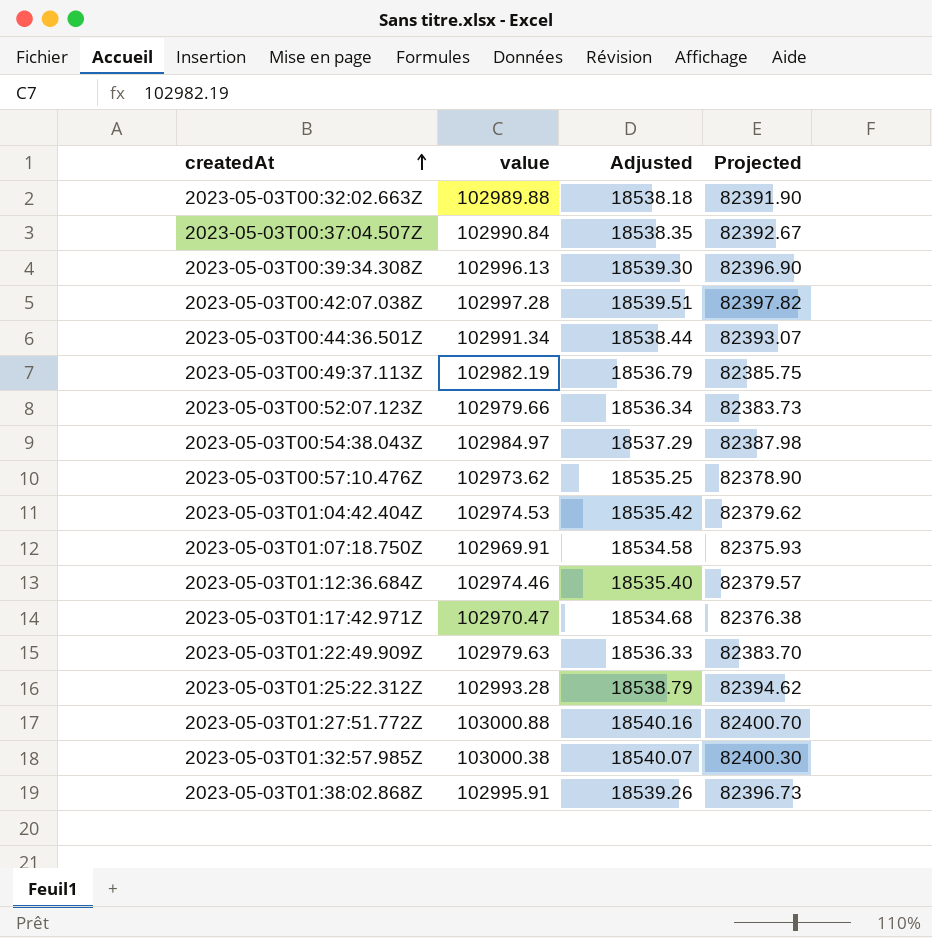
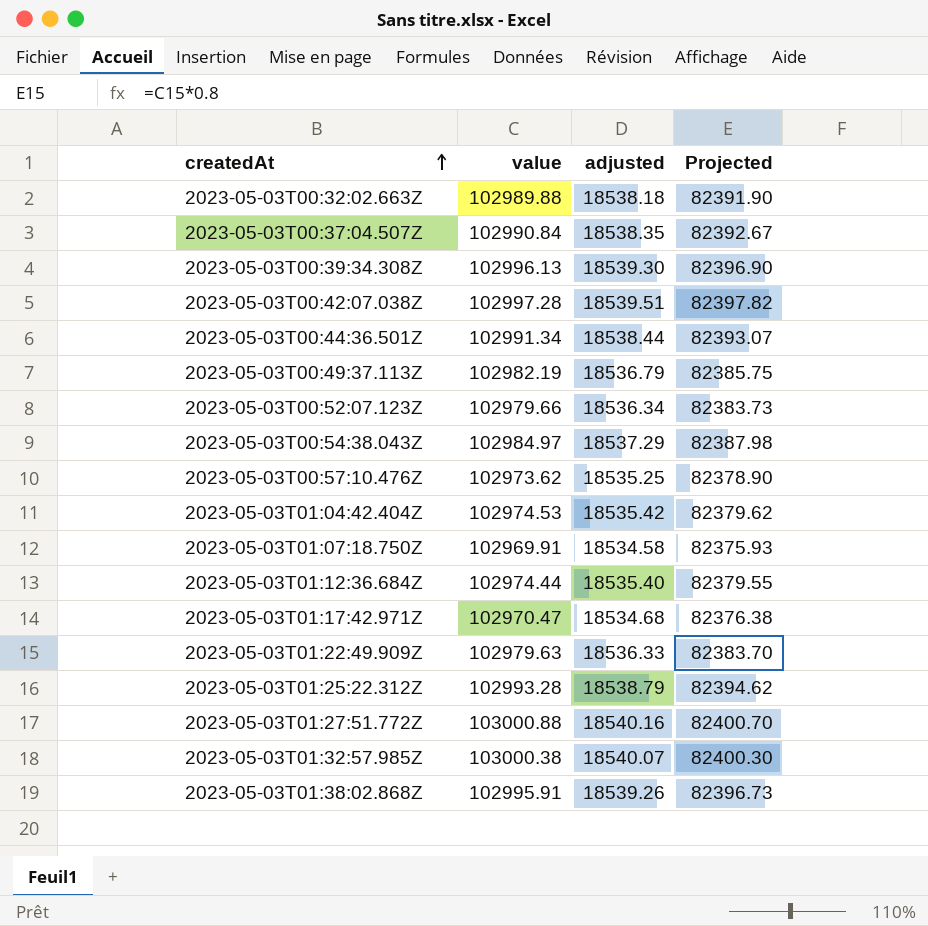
column name: Adjusted -> adjusted
2023-05-03T01:12:36.684Z | value: 102974.46 -> 102974.44
2023-05-03T01:12:36.684Z | Projected: 82379.57 -> 82379.55

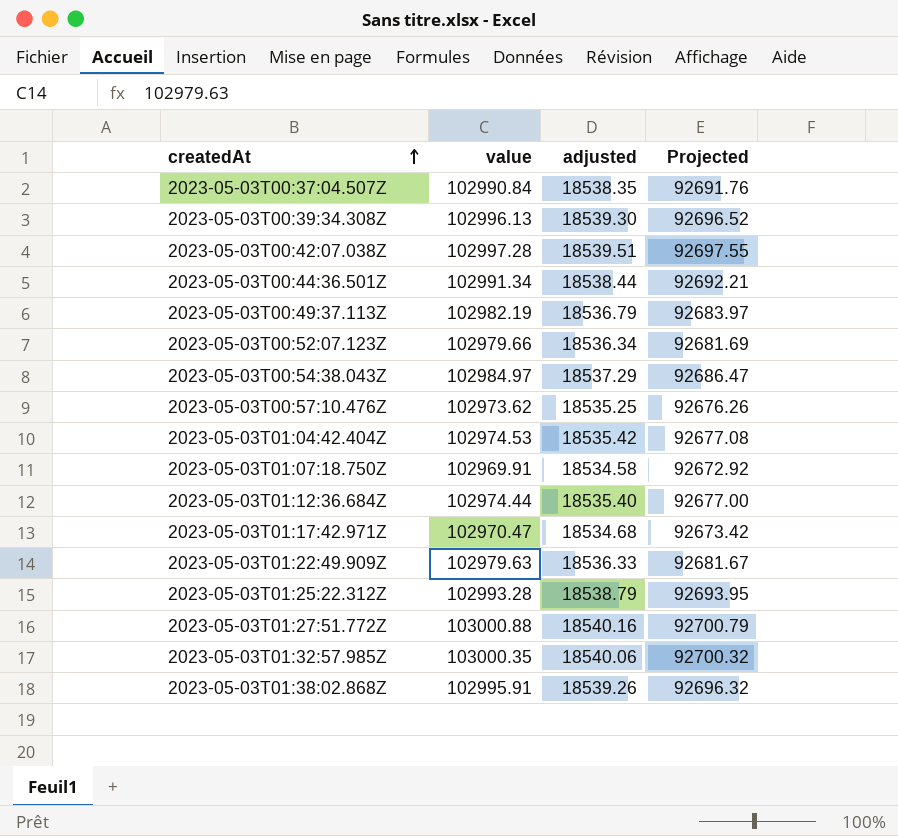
column Projected | formula: [value] * 0.8 -> [value] * 0.9
row 2023-05-03T00:32:02.663Z: 102989.88 | 18538.18 | 82391.90 -> none
2023-05-03T01:32:57.985Z | value: 103000.38 -> 103000.35
2023-05-03T01:32:57.985Z | adjusted: 18540.07 -> 18540.06

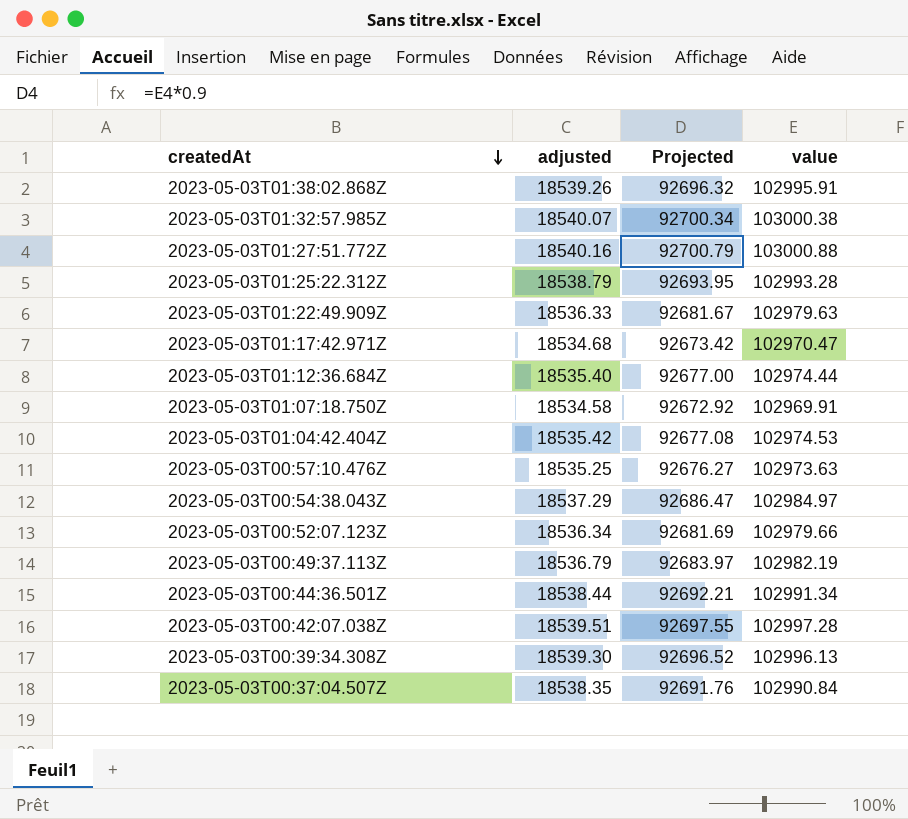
row order: createdAt ascending -> createdAt descending
column value | position: 2 -> 4
2023-05-03T01:32:57.985Z | adjusted: 18540.06 -> 18540.07
2023-05-03T01:32:57.985Z | Projected: 92700.32 -> 92700.34
2023-05-03T01:32:57.985Z | value: 103000.35 -> 103000.38
2023-05-03T00:57:10.476Z | Projected: 92676.26 -> 92676.27
2023-05-03T00:57:10.476Z | value: 102973.62 -> 102973.63

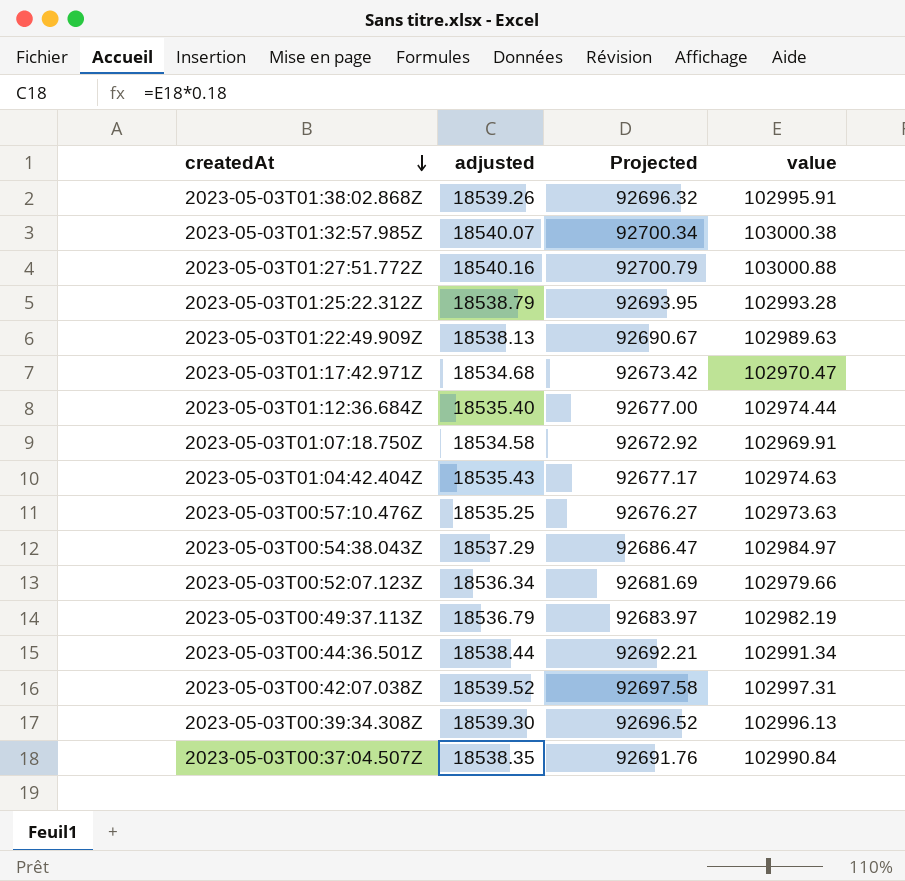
2023-05-03T01:22:49.909Z | adjusted: 18536.33 -> 18538.13
2023-05-03T01:22:49.909Z | Projected: 92681.67 -> 92690.67
2023-05-03T01:22:49.909Z | value: 102979.63 -> 102989.63
2023-05-03T01:04:42.404Z | adjusted: 18535.42 -> 18535.43
2023-05-03T01:04:42.404Z | Projected: 92677.08 -> 92677.17
2023-05-03T01:04:42.404Z | value: 102974.53 -> 102974.63
2023-05-03T00:42:07.038Z | adjusted: 18539.51 -> 18539.52
2023-05-03T00:42:07.038Z | Projected: 92697.55 -> 92697.58
2023-05-03T00:42:07.038Z | value: 102997.28 -> 102997.31

